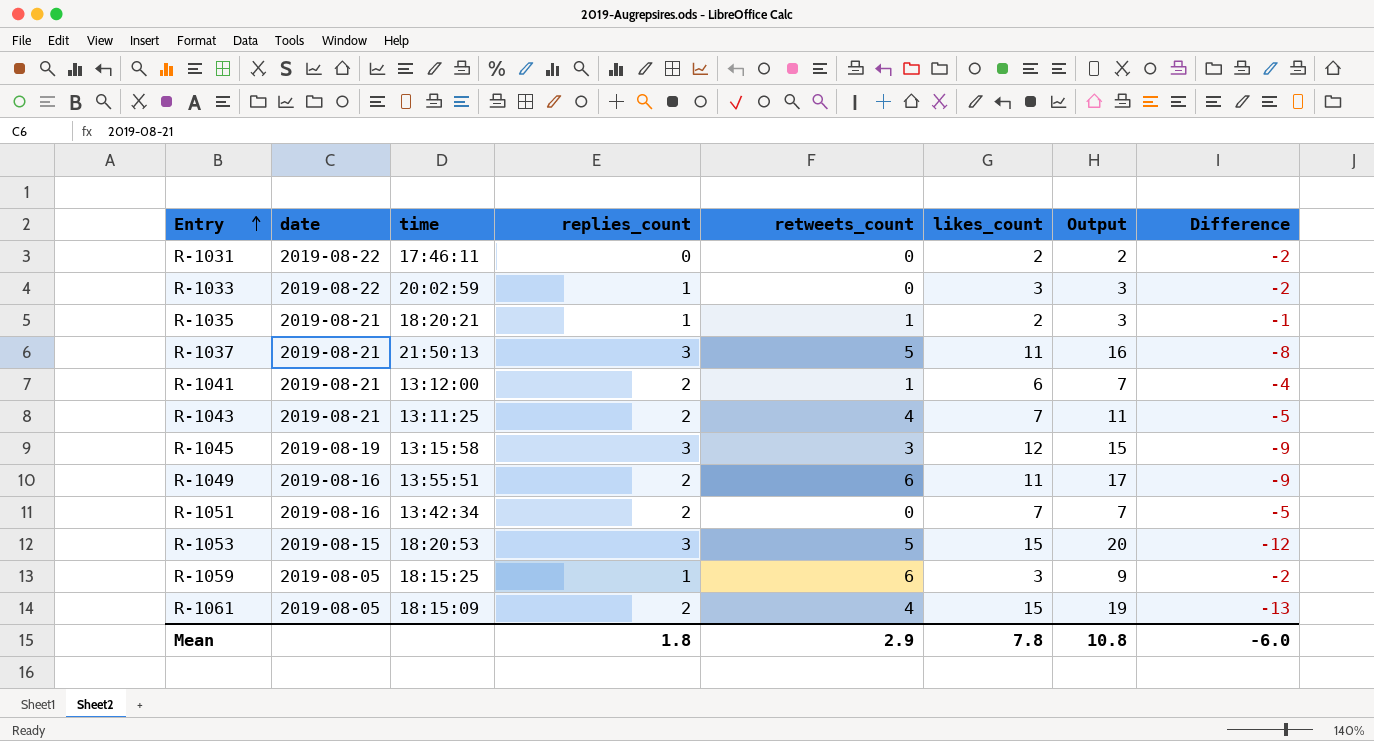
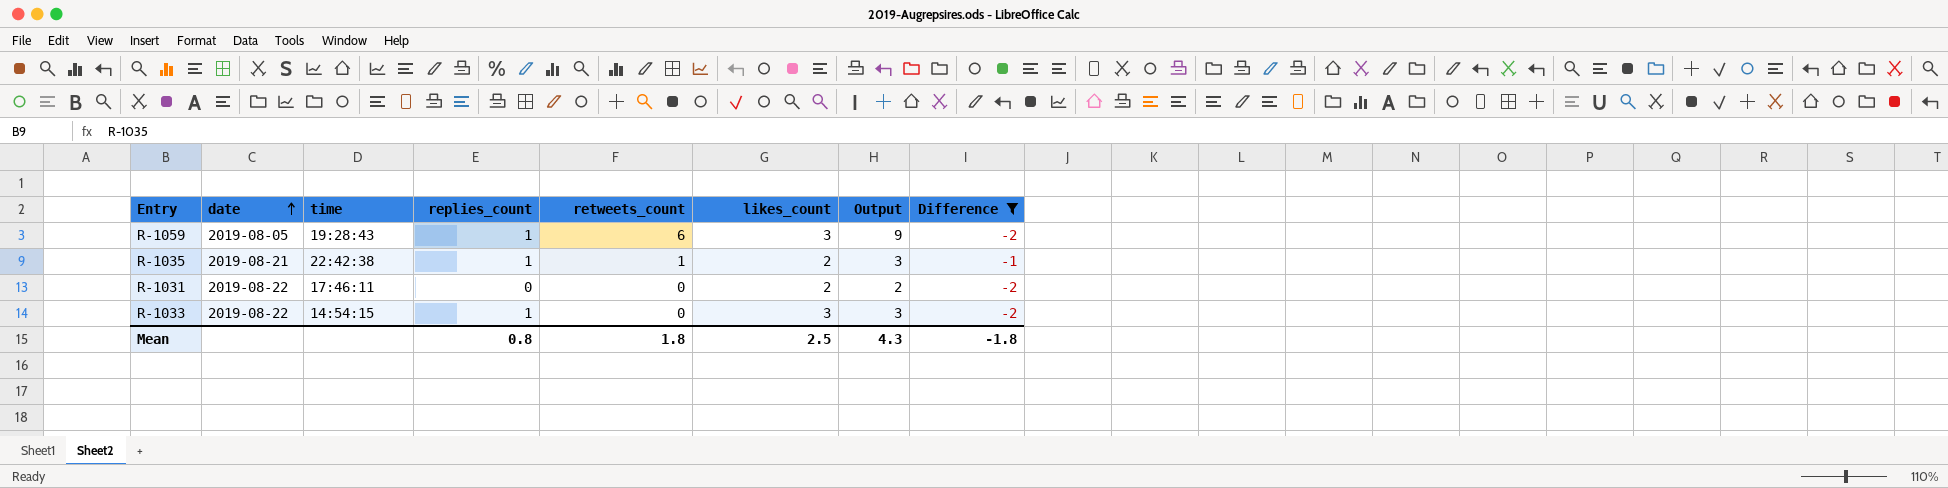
filter: none -> Difference >= -2
row order: Entry ascending -> date ascending
R-1059 | time: 18:15:25 -> 19:28:43
R-1035 | time: 18:20:21 -> 22:42:38
R-1033 | time: 20:02:59 -> 14:54:15
Mean | replies_count: 1.8 -> 0.8
Mean | retweets_count: 2.9 -> 1.8
Mean | likes_count: 7.8 -> 2.5
Mean | Output: 10.8 -> 4.3
Mean | Difference: -6.0 -> -1.8

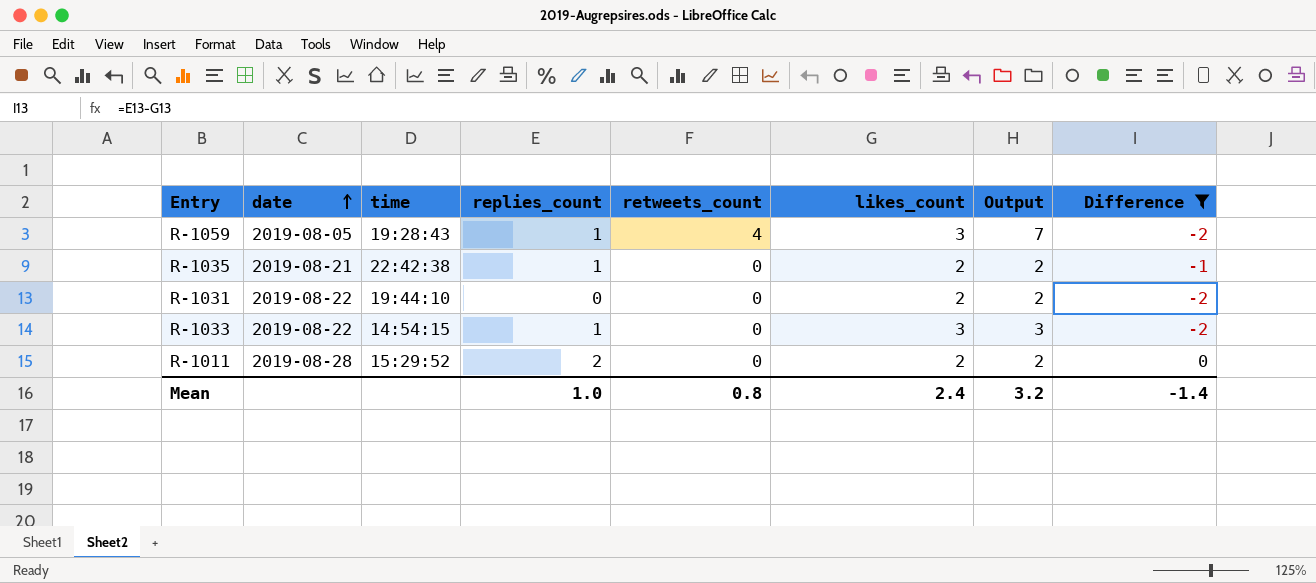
R-1059 | retweets_count: 6 -> 4
R-1059 | Output: 9 -> 7
R-1035 | retweets_count: 1 -> 0
R-1035 | Output: 3 -> 2
R-1031 | time: 17:46:11 -> 19:44:10
row R-1011: none -> 2019-08-28 | 15:29:52 | 2 | 0 | 2 | 2 | 0
Mean | replies_count: 0.8 -> 1.0
Mean | retweets_count: 1.8 -> 0.8
Mean | likes_count: 2.5 -> 2.4
Mean | Output: 4.3 -> 3.2
Mean | Difference: -1.8 -> -1.4

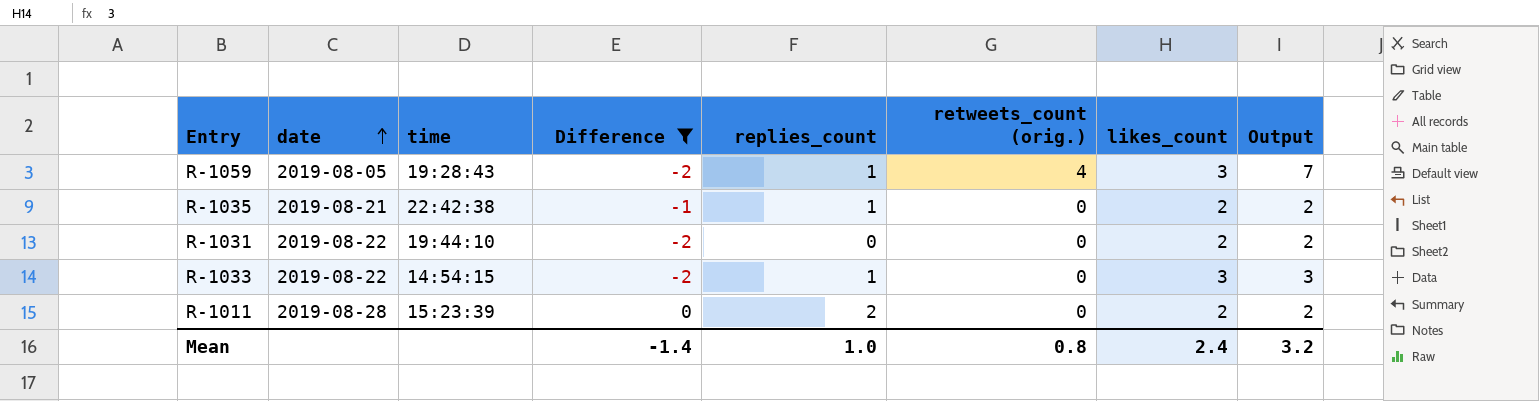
column Difference | position: 8 -> 4
column name: retweets_count -> retweets_count (orig.)
R-1011 | time: 15:29:52 -> 15:23:39

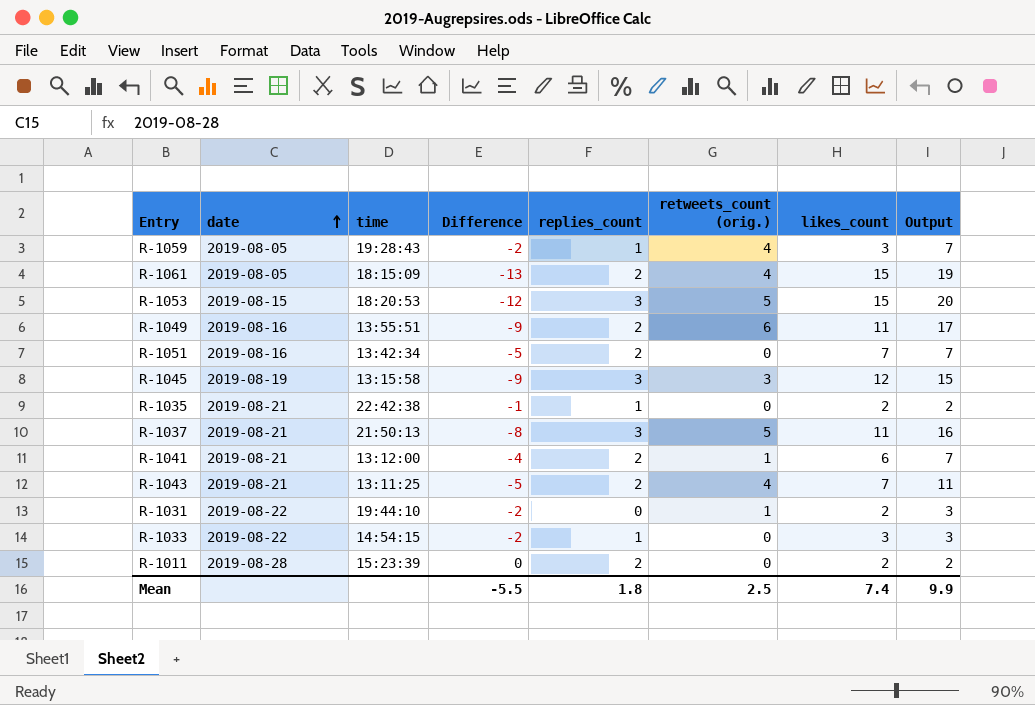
filter: Difference >= -2 -> none
R-1031 | retweets_count (orig.): 0 -> 1
R-1031 | Output: 2 -> 3
Mean | Difference: -1.4 -> -5.5
Mean | replies_count: 1.0 -> 1.8
Mean | retweets_count (orig.): 0.8 -> 2.5
Mean | likes_count: 2.4 -> 7.4
Mean | Output: 3.2 -> 9.9

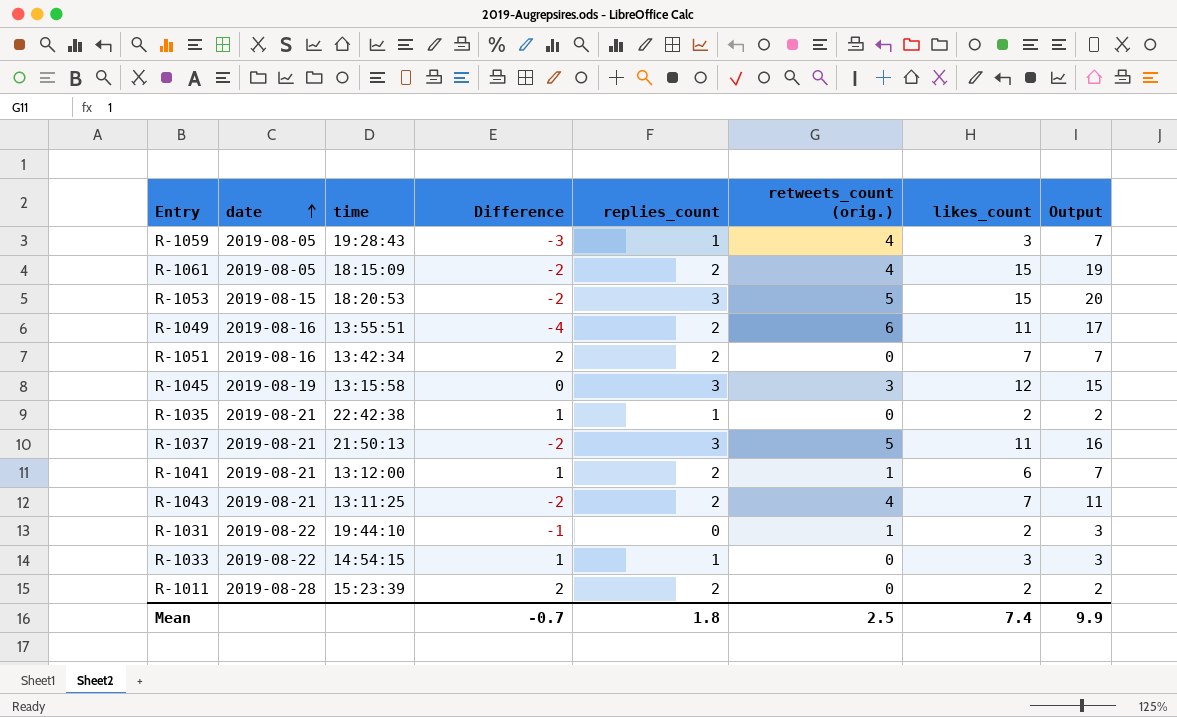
column Difference | formula: [replies_count] - [likes_count] -> [replies_count] - [retweets_count (orig.)]
Mean | Difference: -5.5 -> -0.7

